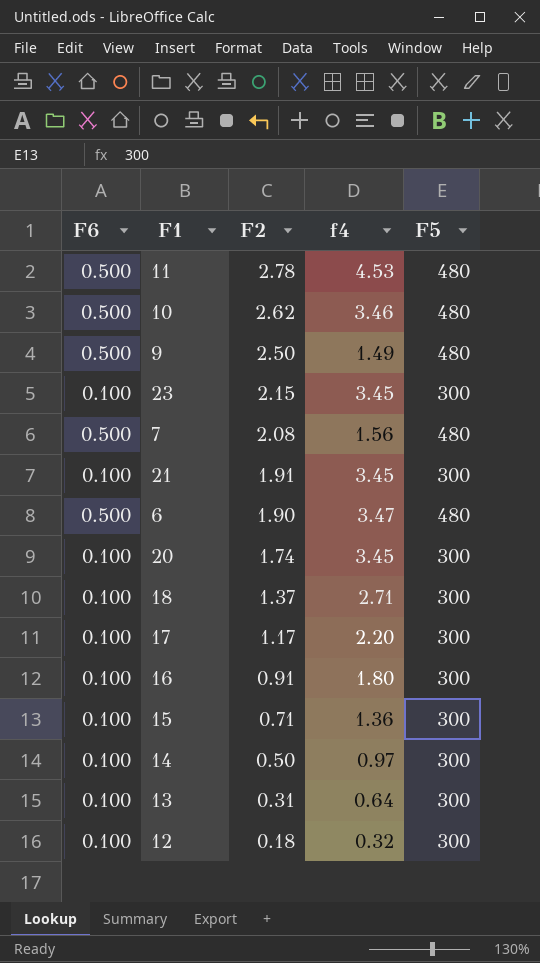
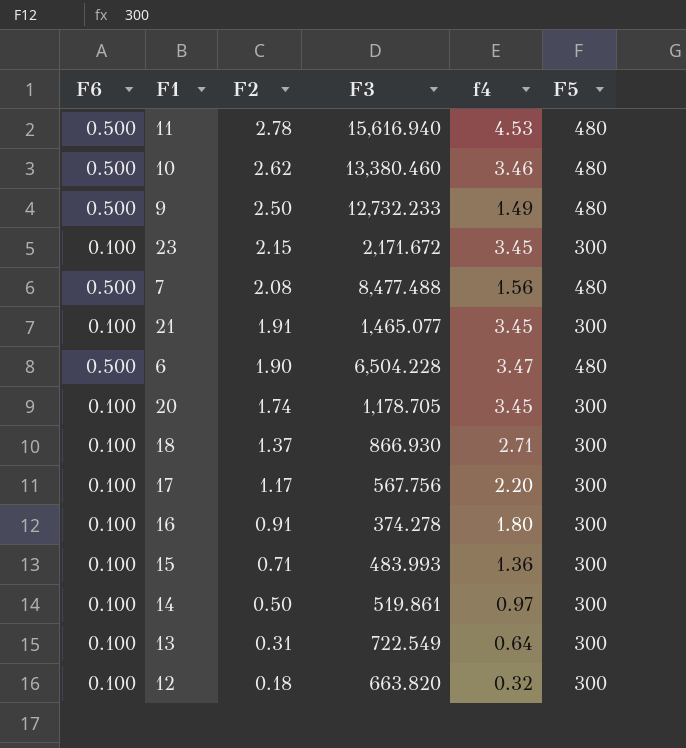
column F3 | position: none -> 4

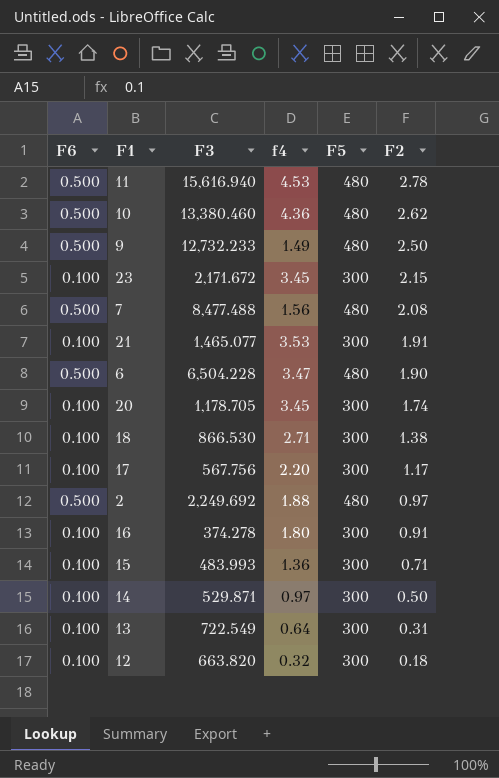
column F2 | position: 3 -> 6
10 | f4: 3.46 -> 4.36
21 | f4: 3.45 -> 3.53
18 | F3: 866.930 -> 866.530
18 | F2: 1.37 -> 1.38
row 2: none -> 0.500 | 2,249.692 | 1.88 | 480 | 0.97
14 | F3: 519.861 -> 529.871

